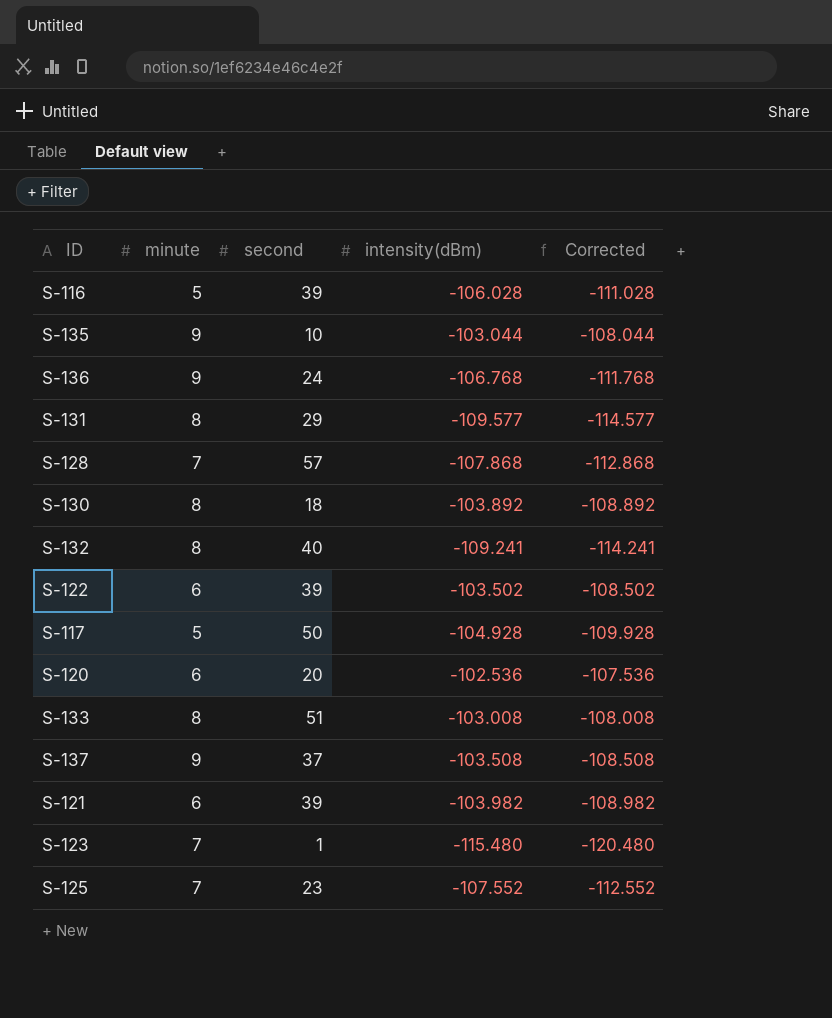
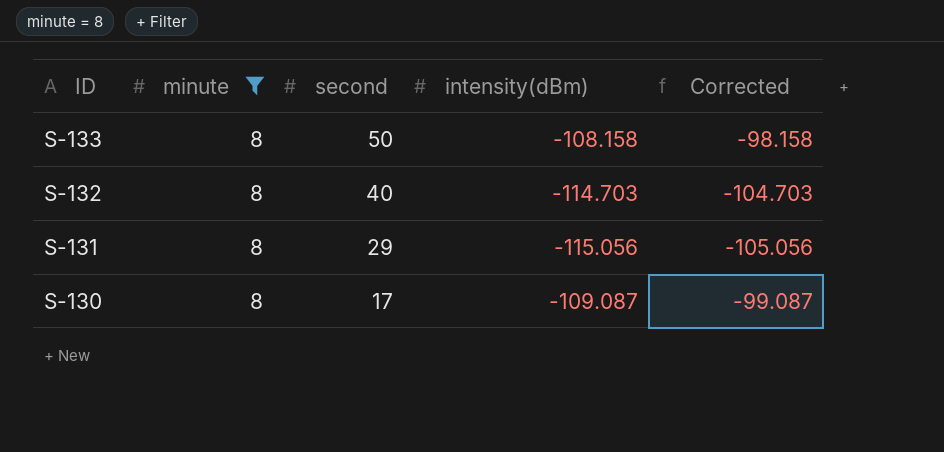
filter: none -> minute = 8
row order: none -> ID descending
column Corrected | formula: [intensity(dBm)] - 5 -> [intensity(dBm)] + 10
S-133 | second: 51 -> 50
S-133 | intensity(dBm): -103.008 -> -108.158
S-132 | intensity(dBm): -109.241 -> -114.703
S-131 | intensity(dBm): -109.577 -> -115.056
S-130 | second: 18 -> 17
S-130 | intensity(dBm): -103.892 -> -109.087

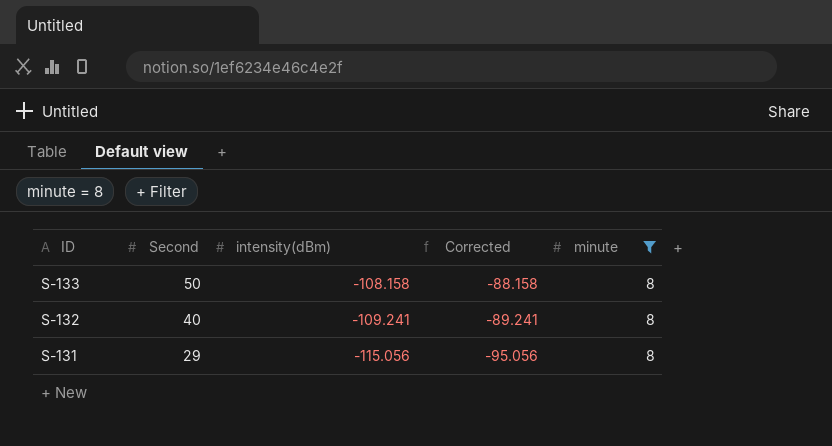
column name: second -> Second
column Corrected | formula: [intensity(dBm)] + 10 -> [intensity(dBm)] + 20
column minute | position: 2 -> 5
row S-130: 8 | 17 | -109.087 | -99.087 -> none
S-132 | intensity(dBm): -114.703 -> -109.241

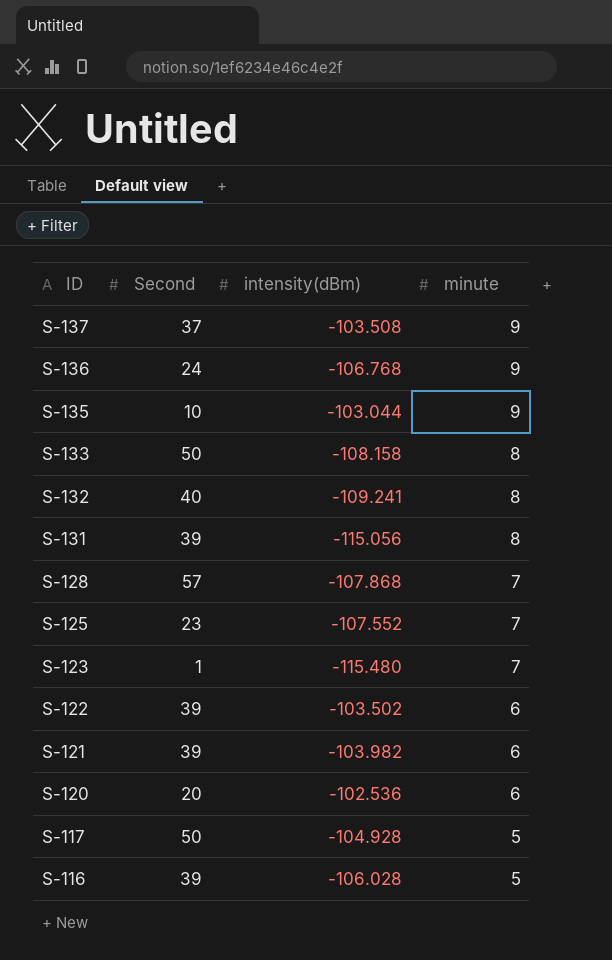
filter: minute = 8 -> none
column Corrected | formula: [intensity(dBm)] + 20 -> none
S-131 | Second: 29 -> 39

